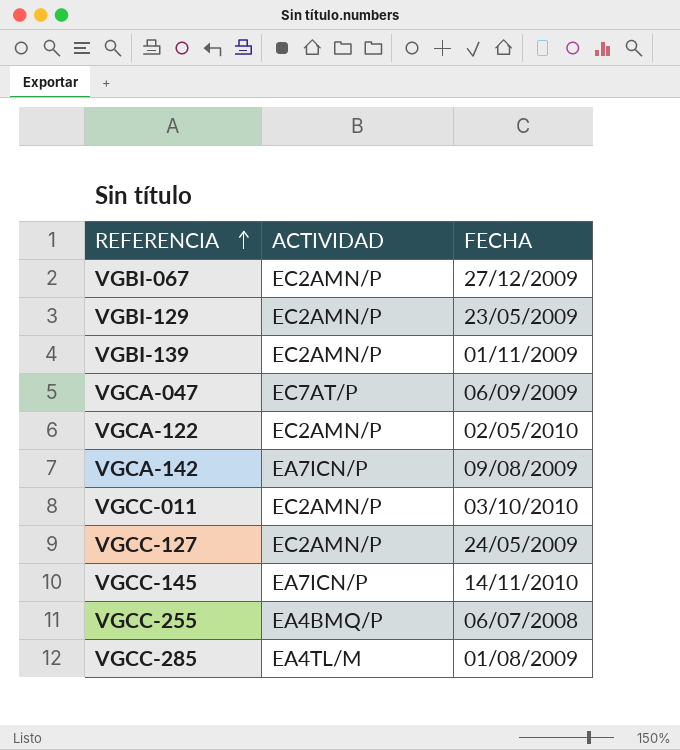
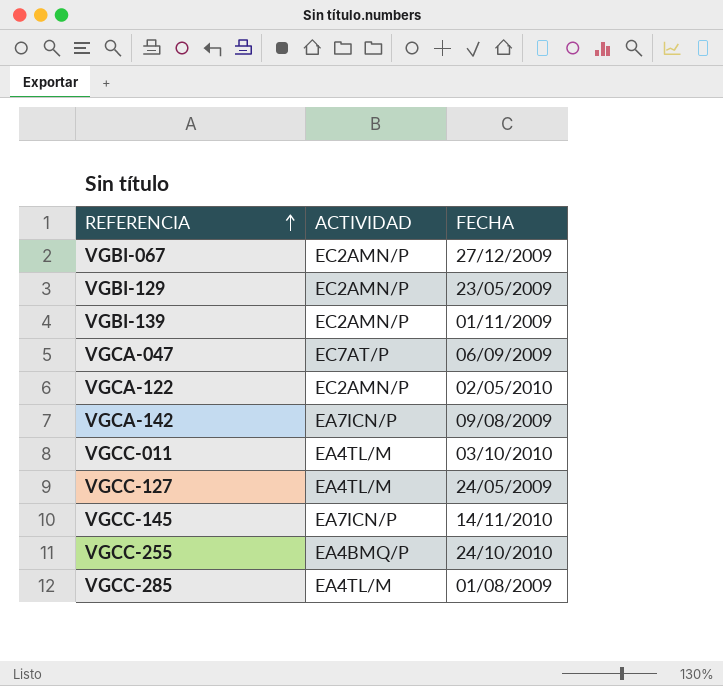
VGCC-011 | ACTIVIDAD: EC2AMN/P -> EA4TL/M
VGCC-127 | ACTIVIDAD: EC2AMN/P -> EA4TL/M
VGCC-255 | FECHA: 06/07/2008 -> 24/10/2010

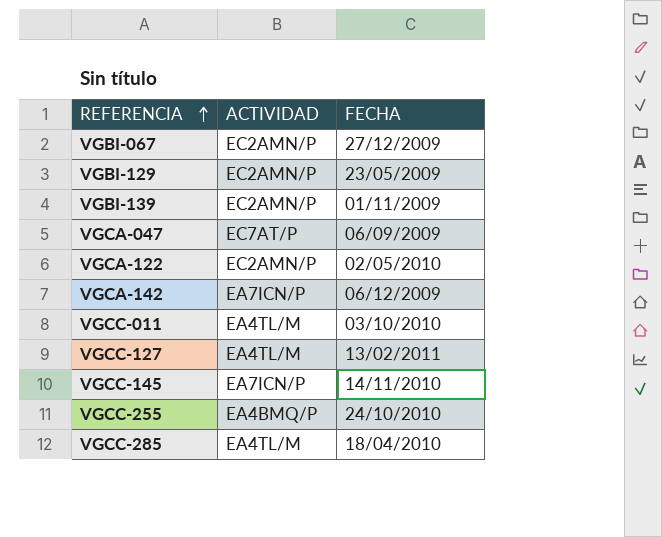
VGCA-142 | FECHA: 09/08/2009 -> 06/12/2009
VGCC-127 | FECHA: 24/05/2009 -> 13/02/2011
VGCC-285 | FECHA: 01/08/2009 -> 18/04/2010

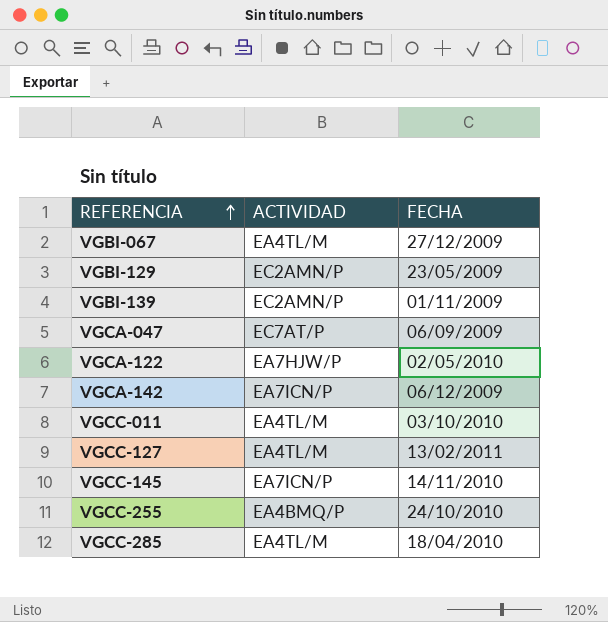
VGBI-067 | ACTIVIDAD: EC2AMN/P -> EA4TL/M
VGCA-122 | ACTIVIDAD: EC2AMN/P -> EA7HJW/P

